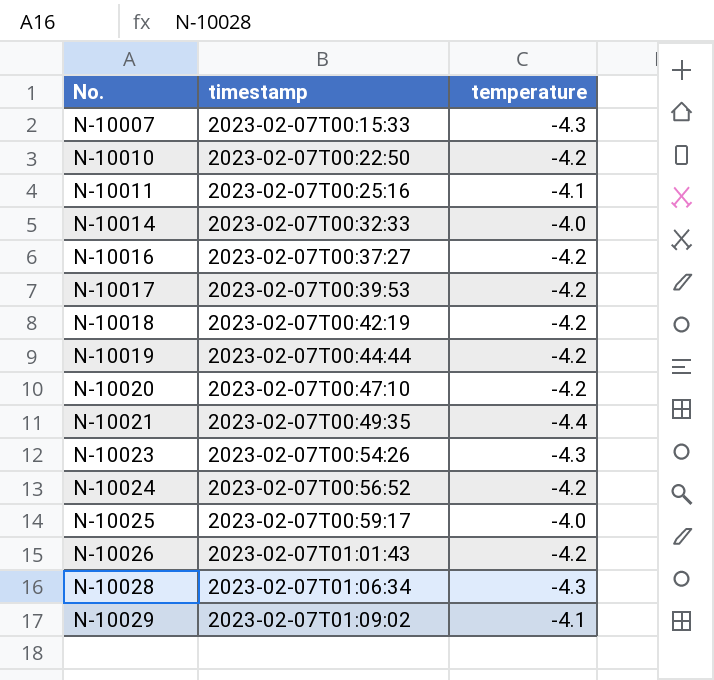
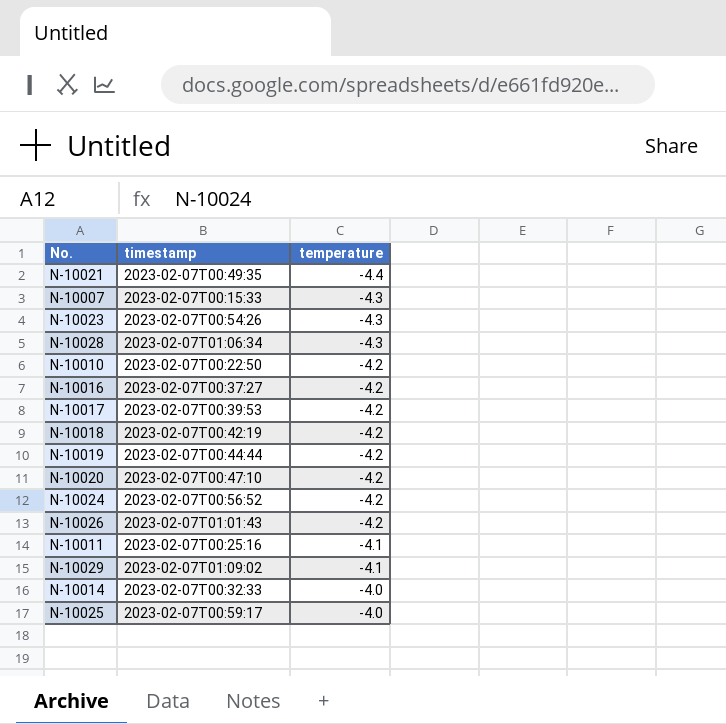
row order: No. ascending -> temperature ascending

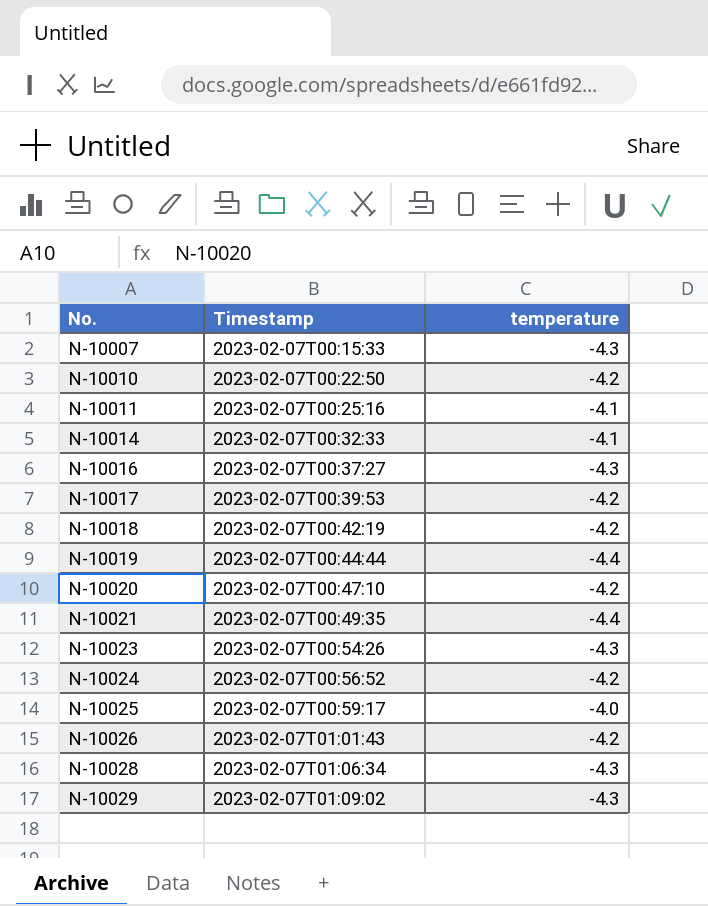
row order: temperature ascending -> No. ascending
column name: timestamp -> Timestamp
N-10014 | temperature: -4.0 -> -4.1
N-10016 | temperature: -4.2 -> -4.3
N-10019 | temperature: -4.2 -> -4.4
N-10029 | temperature: -4.1 -> -4.3

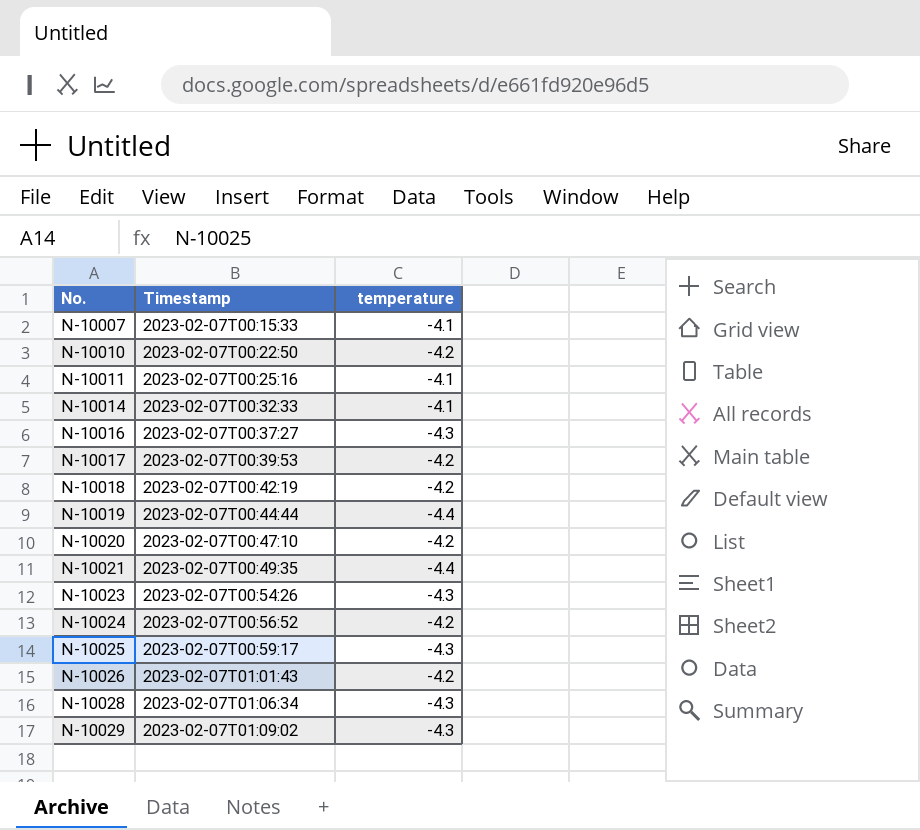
N-10007 | temperature: -4.3 -> -4.1
N-10025 | temperature: -4.0 -> -4.3

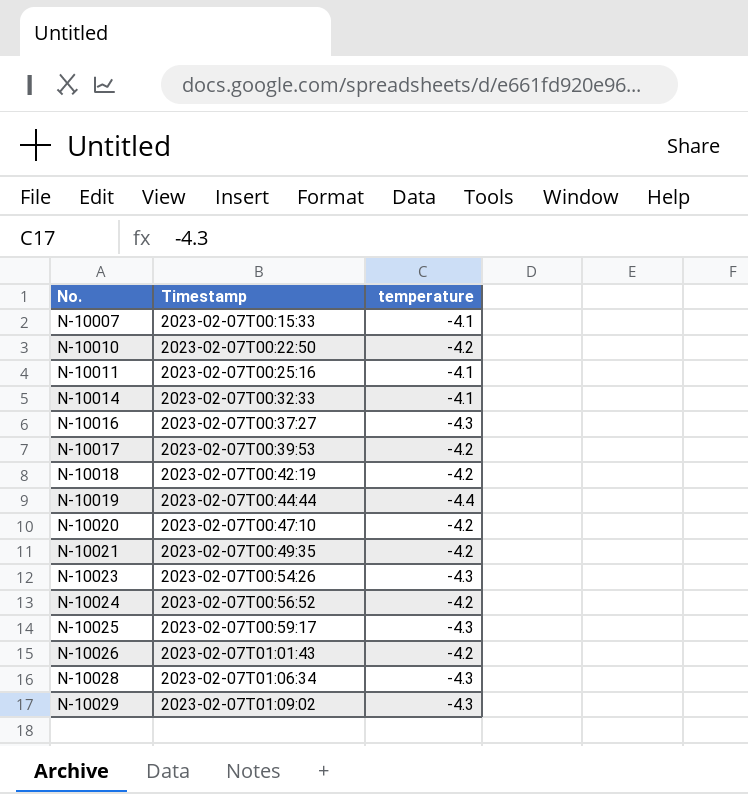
N-10021 | temperature: -4.4 -> -4.2

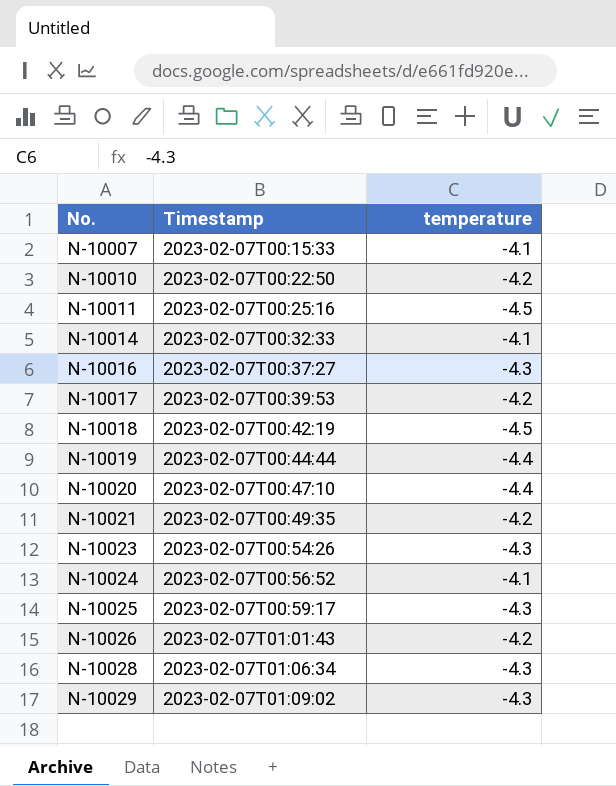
N-10011 | temperature: -4.1 -> -4.5
N-10018 | temperature: -4.2 -> -4.5
N-10020 | temperature: -4.2 -> -4.4
N-10024 | temperature: -4.2 -> -4.1

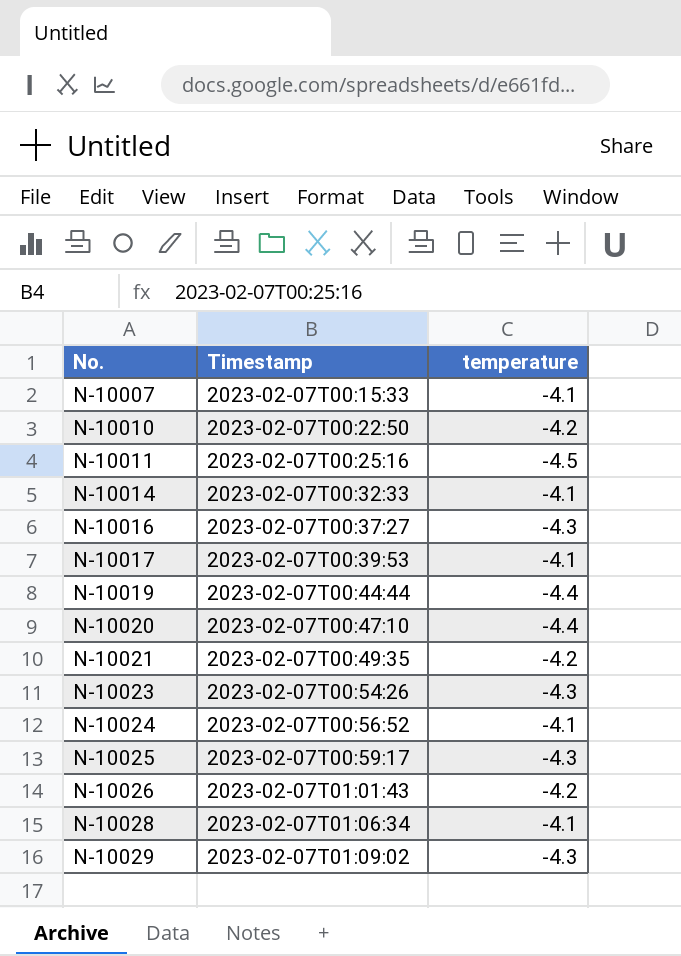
row N-10018: 2023-02-07T00:42:19 | -4.5 -> none
N-10017 | temperature: -4.2 -> -4.1
N-10028 | temperature: -4.3 -> -4.1

